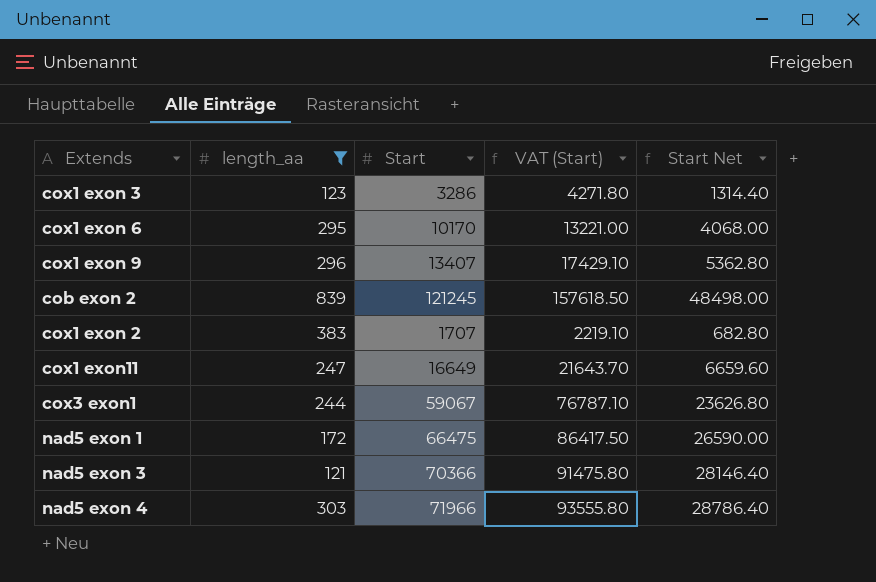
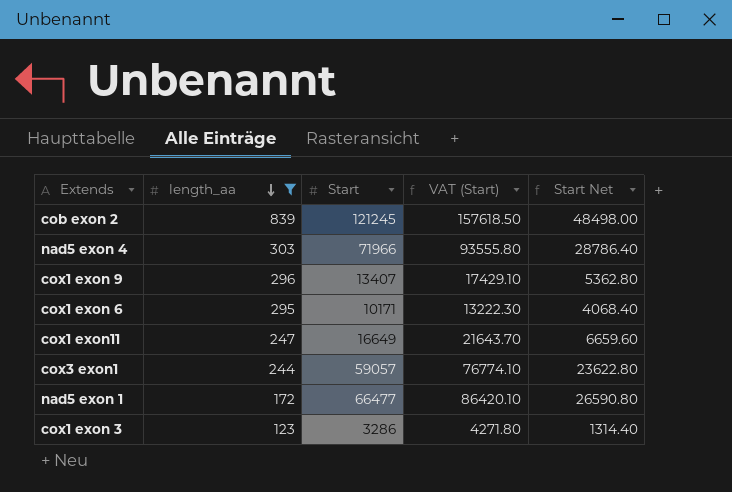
row order: none -> length_aa descending
row cox1 exon 2: 383 | 1707 | 2219.10 | 682.80 -> none
row nad5 exon 3: 121 | 70366 | 91475.80 | 28146.40 -> none
cox1 exon 6 | Start: 10170 -> 10171
cox1 exon 6 | VAT (Start): 13221.00 -> 13222.30
cox1 exon 6 | Start Net: 4068.00 -> 4068.40
cox3 exon1 | Start: 59067 -> 59057
cox3 exon1 | VAT (Start): 76787.10 -> 76774.10
cox3 exon1 | Start Net: 23626.80 -> 23622.80
nad5 exon 1 | Start: 66475 -> 66477
nad5 exon 1 | VAT (Start): 86417.50 -> 86420.10
nad5 exon 1 | Start Net: 26590.00 -> 26590.80

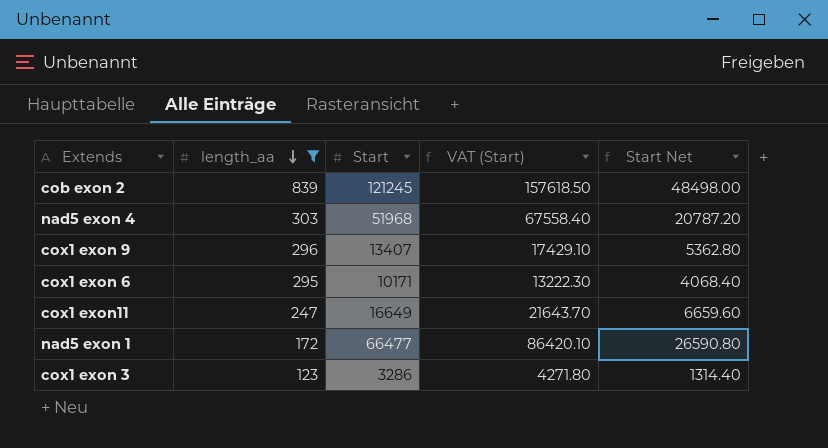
row cox3 exon1: 244 | 59057 | 76774.10 | 23622.80 -> none
nad5 exon 4 | Start: 71966 -> 51968
nad5 exon 4 | VAT (Start): 93555.80 -> 67558.40
nad5 exon 4 | Start Net: 28786.40 -> 20787.20

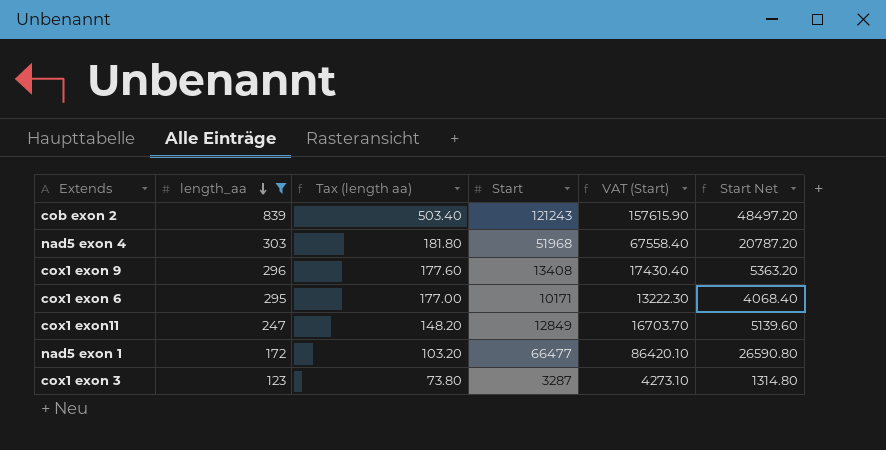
column Tax (length aa) | formula: none -> [length_aa] * 0.6
cob exon 2 | Start: 121245 -> 121243
cob exon 2 | VAT (Start): 157618.50 -> 157615.90
cob exon 2 | Start Net: 48498.00 -> 48497.20
cox1 exon 9 | Start: 13407 -> 13408
cox1 exon 9 | VAT (Start): 17429.10 -> 17430.40
cox1 exon 9 | Start Net: 5362.80 -> 5363.20
cox1 exon11 | Start: 16649 -> 12849
cox1 exon11 | VAT (Start): 21643.70 -> 16703.70
cox1 exon11 | Start Net: 6659.60 -> 5139.60
cox1 exon 3 | Start: 3286 -> 3287
cox1 exon 3 | VAT (Start): 4271.80 -> 4273.10
cox1 exon 3 | Start Net: 1314.40 -> 1314.80

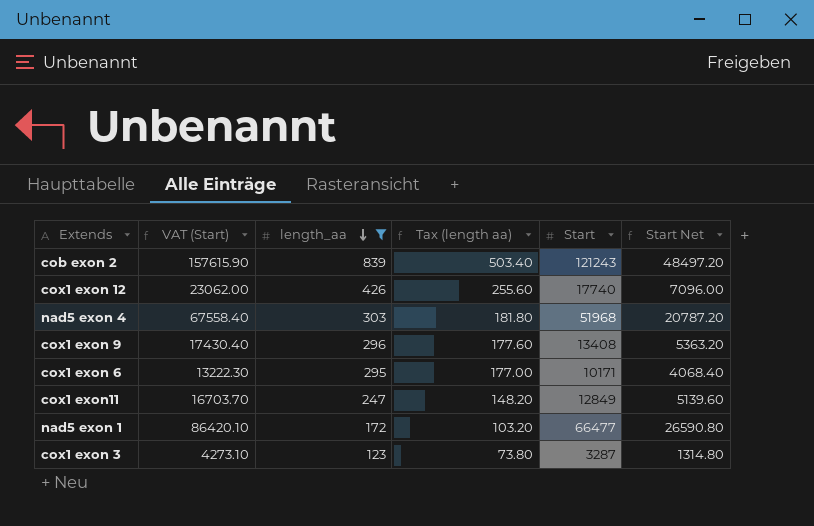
column VAT (Start) | position: 5 -> 2
row cox1 exon 12: none -> 23062.00 | 426 | 255.60 | 17740 | 7096.00

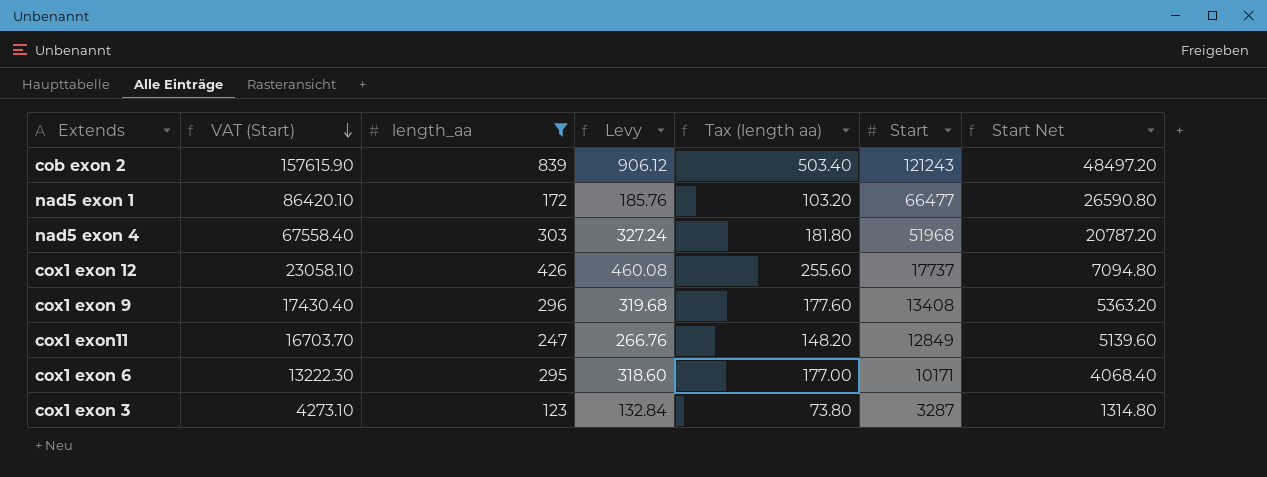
row order: length_aa descending -> VAT (Start) descending
column Levy | formula: none -> [length_aa] * 1.08
cox1 exon 12 | VAT (Start): 23062.00 -> 23058.10
cox1 exon 12 | Start: 17740 -> 17737
cox1 exon 12 | Start Net: 7096.00 -> 7094.80

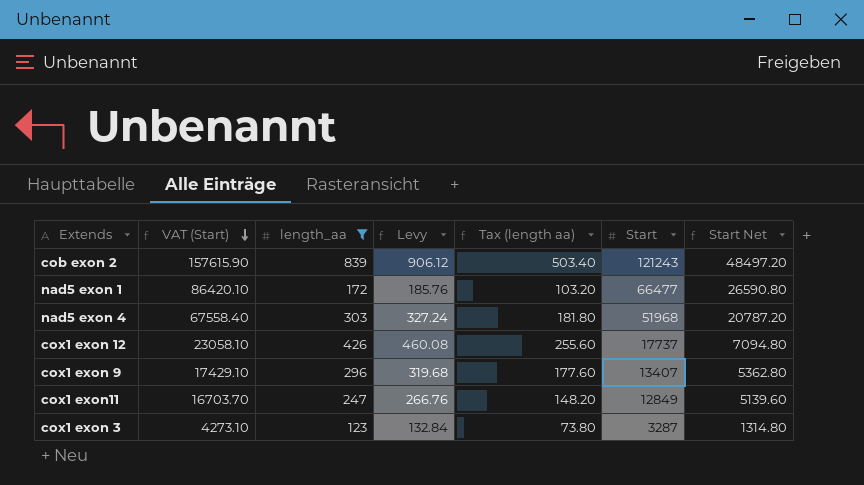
row cox1 exon 6: 13222.30 | 295 | 318.60 | 177.00 | 10171 | 4068.40 -> none
cox1 exon 9 | VAT (Start): 17430.40 -> 17429.10
cox1 exon 9 | Start: 13408 -> 13407
cox1 exon 9 | Start Net: 5363.20 -> 5362.80

